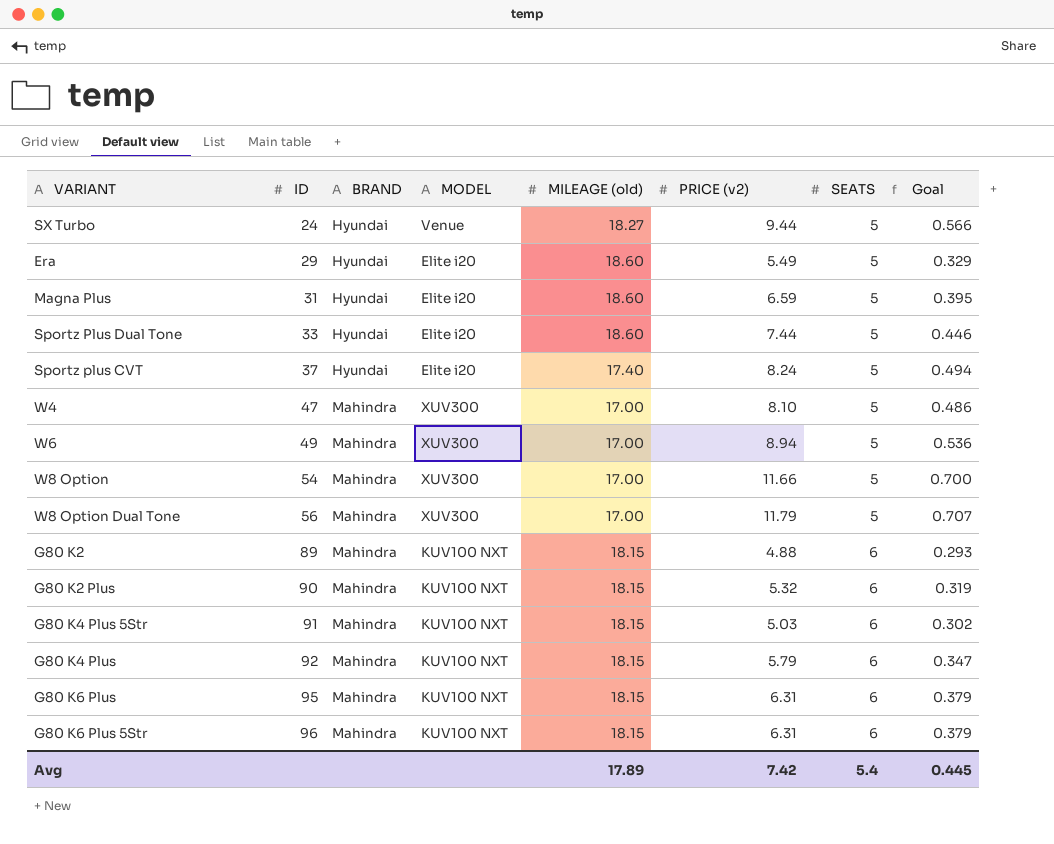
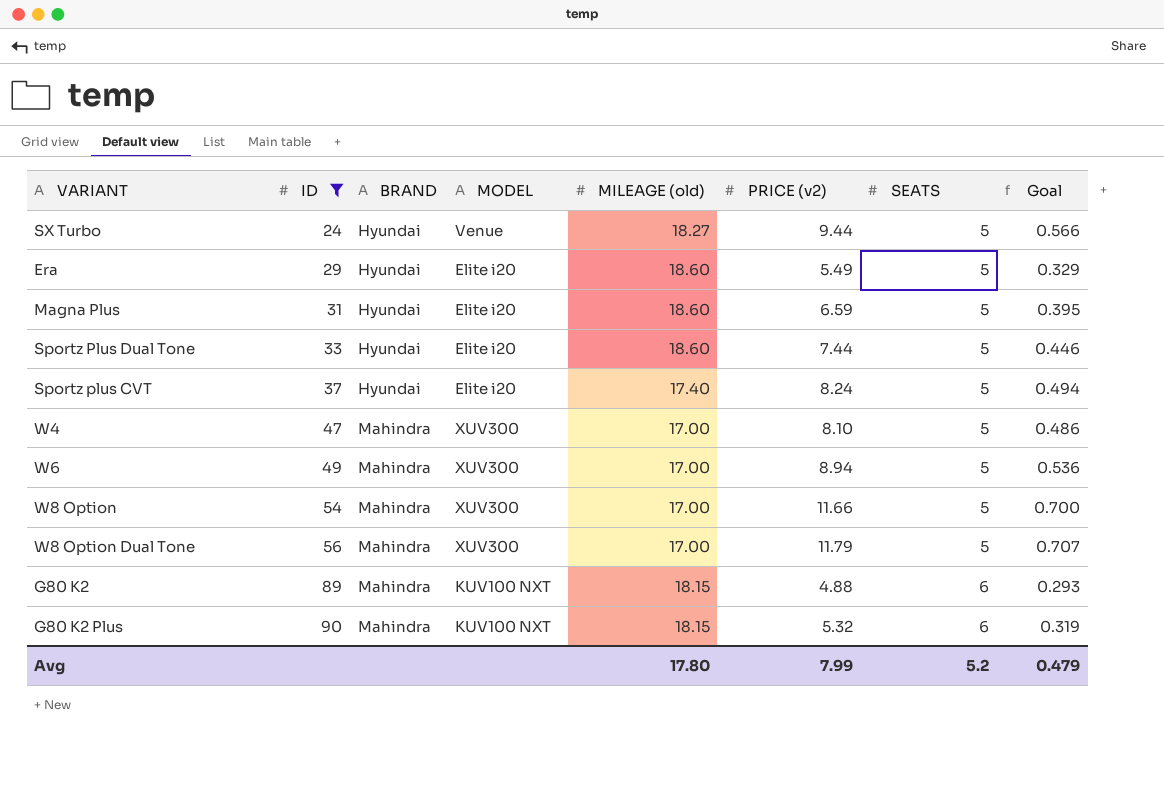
filter: none -> ID <= 90
Avg | MILEAGE (old): 17.89 -> 17.80
Avg | PRICE (v2): 7.42 -> 7.99
Avg | SEATS: 5.4 -> 5.2
Avg | Goal: 0.445 -> 0.479

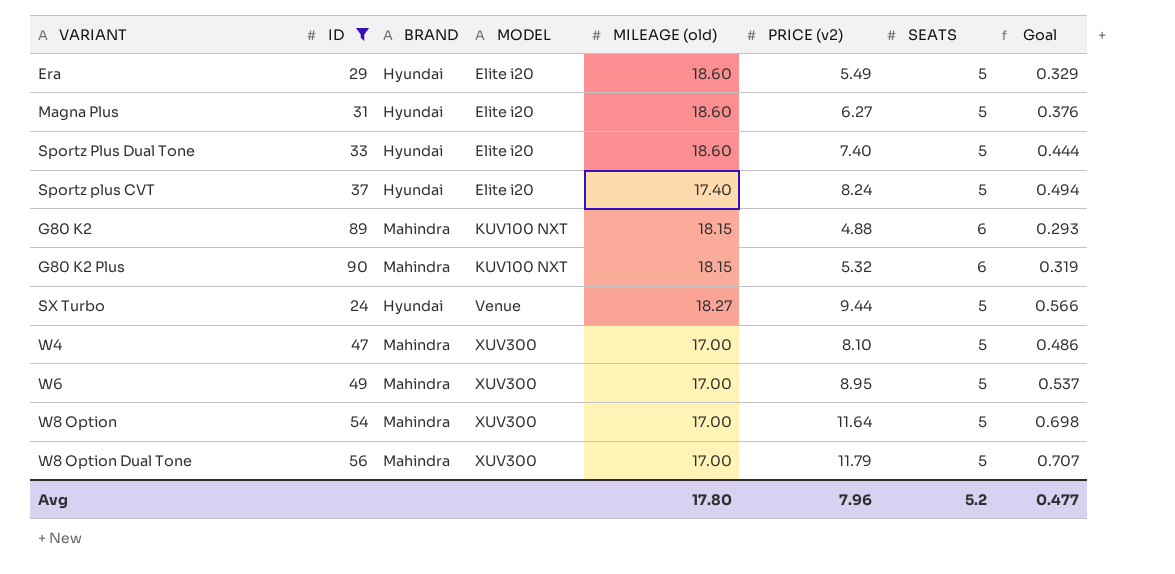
row order: ID ascending -> MODEL ascending
Magna Plus | PRICE (v2): 6.59 -> 6.27
Magna Plus | Goal: 0.395 -> 0.376
Sportz Plus Dual Tone | PRICE (v2): 7.44 -> 7.40
Sportz Plus Dual Tone | Goal: 0.446 -> 0.444
W6 | PRICE (v2): 8.94 -> 8.95
W6 | Goal: 0.536 -> 0.537
W8 Option | PRICE (v2): 11.66 -> 11.64
W8 Option | Goal: 0.700 -> 0.698
Avg | PRICE (v2): 7.99 -> 7.96
Avg | Goal: 0.479 -> 0.477

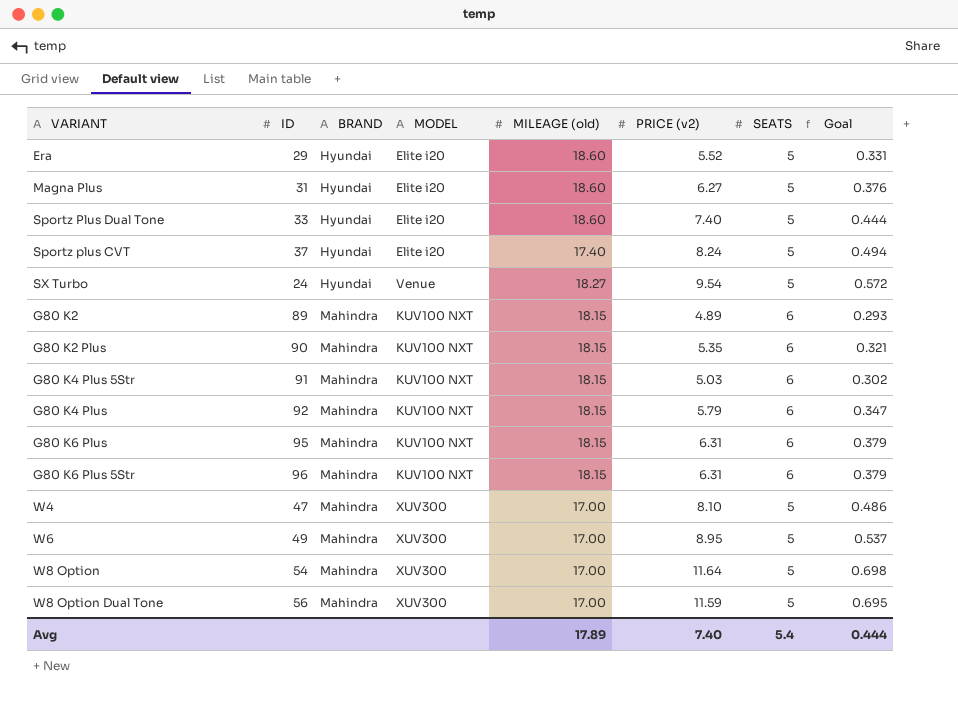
filter: ID <= 90 -> none
row order: MODEL ascending -> BRAND ascending
Era | PRICE (v2): 5.49 -> 5.52
Era | Goal: 0.329 -> 0.331
SX Turbo | PRICE (v2): 9.44 -> 9.54
SX Turbo | Goal: 0.566 -> 0.572
G80 K2 | PRICE (v2): 4.88 -> 4.89
G80 K2 Plus | PRICE (v2): 5.32 -> 5.35
G80 K2 Plus | Goal: 0.319 -> 0.321
W8 Option Dual Tone | PRICE (v2): 11.79 -> 11.59
W8 Option Dual Tone | Goal: 0.707 -> 0.695
Avg | MILEAGE (old): 17.80 -> 17.89
Avg | PRICE (v2): 7.96 -> 7.40
Avg | SEATS: 5.2 -> 5.4
Avg | Goal: 0.477 -> 0.444

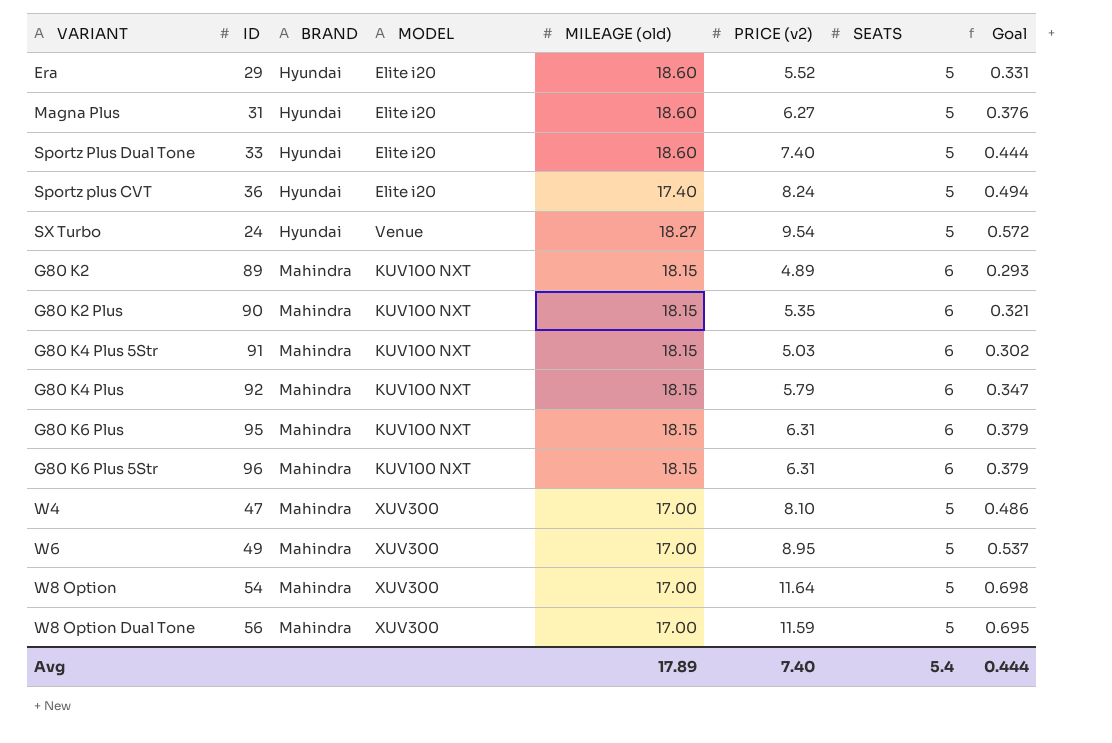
Sportz plus CVT | ID: 37 -> 36

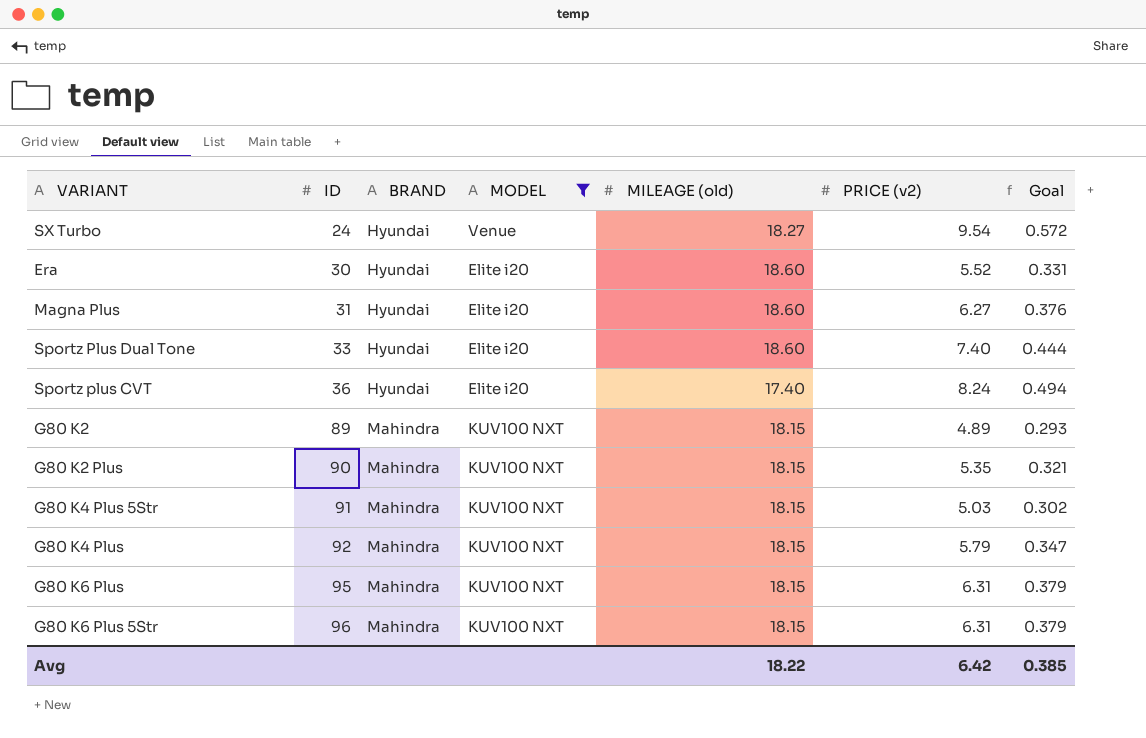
filter: none -> MODEL != XUV300
row order: BRAND ascending -> ID ascending
column SEATS | position: 7 -> none
Era | ID: 29 -> 30
Avg | MILEAGE (old): 17.89 -> 18.22
Avg | PRICE (v2): 7.40 -> 6.42
Avg | Goal: 0.444 -> 0.385

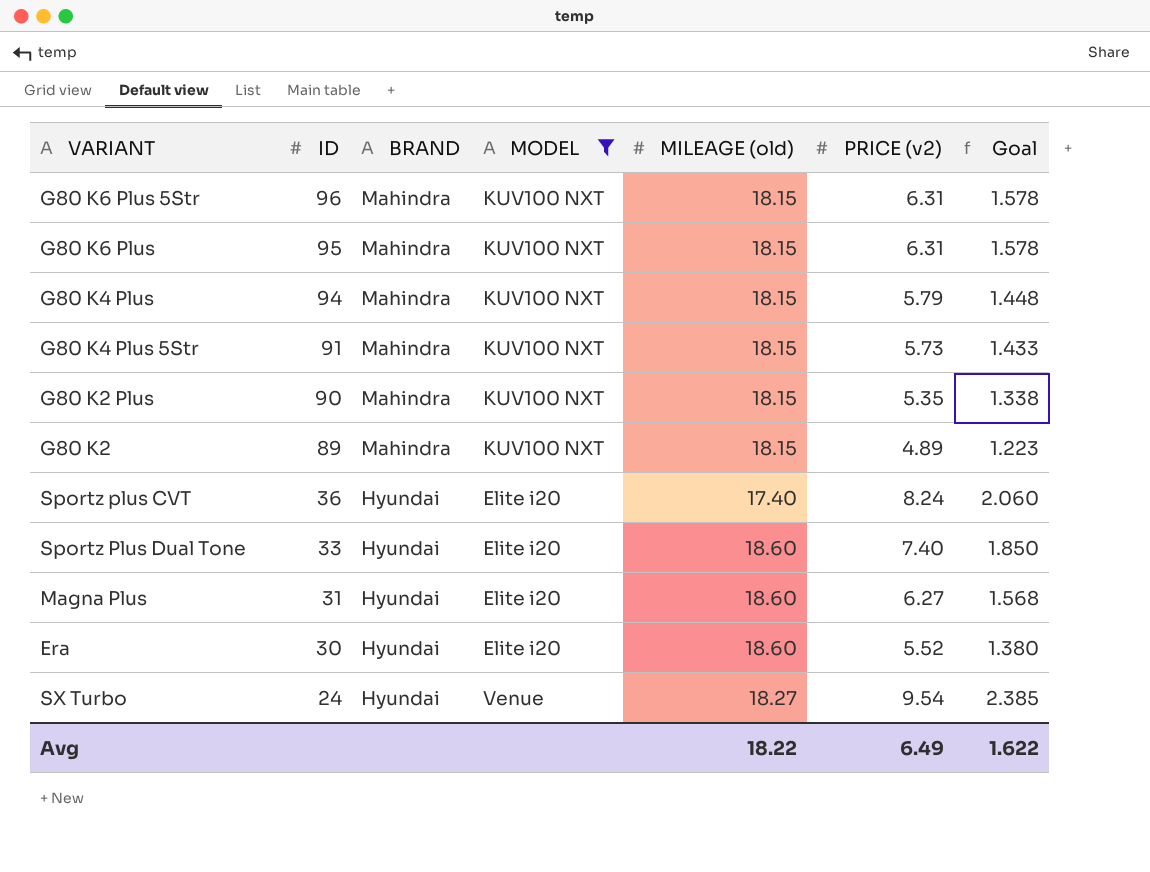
row order: ID ascending -> ID descending
column Goal | formula: [PRICE (v2)] * 0.06 -> [PRICE (v2)] * 0.25
G80 K4 Plus | ID: 92 -> 94
G80 K4 Plus 5Str | PRICE (v2): 5.03 -> 5.73
Avg | PRICE (v2): 6.42 -> 6.49
Avg | Goal: 0.385 -> 1.622

